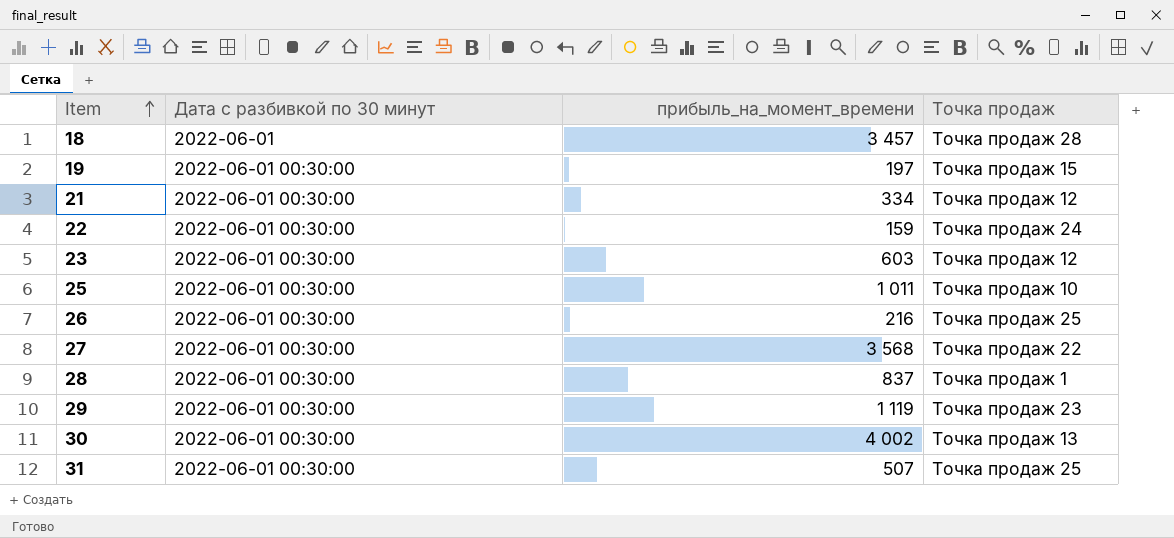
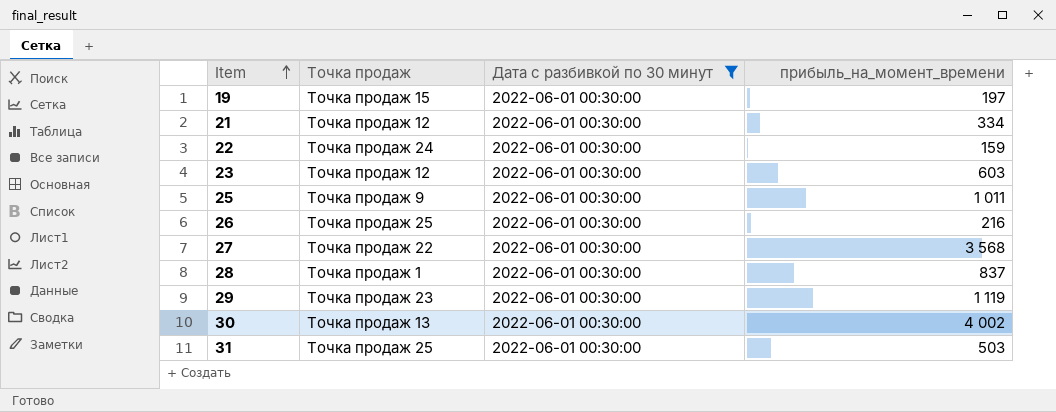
filter: none -> Дата с разбивкой по 30 минут = 2022-06-01 00:30:00
column Точка продаж | position: 4 -> 2
25 | Точка продаж: Точка продаж 10 -> Точка продаж 9
31 | прибыль_на_момент_времени: 507 -> 503

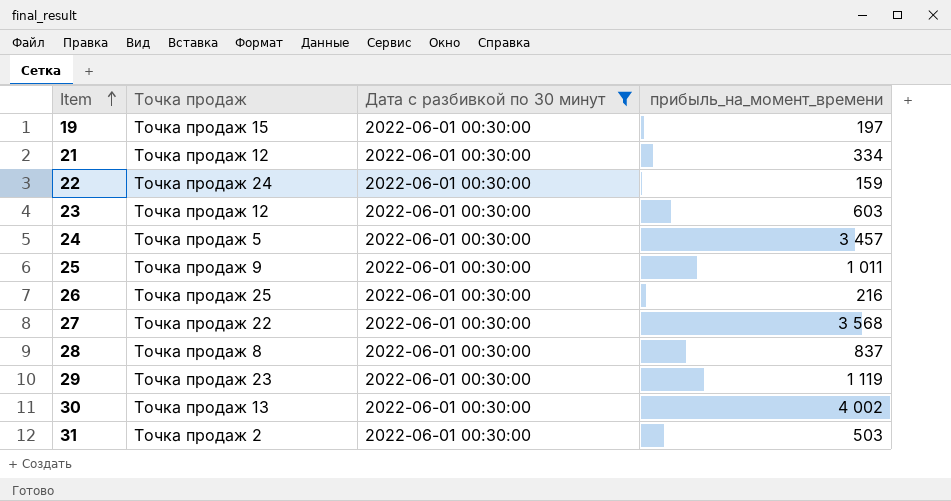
row 24: none -> Точка продаж 5 | 2022-06-01 00:30:00 | 3 457
28 | Точка продаж: Точка продаж 1 -> Точка продаж 8
31 | Точка продаж: Точка продаж 25 -> Точка продаж 2

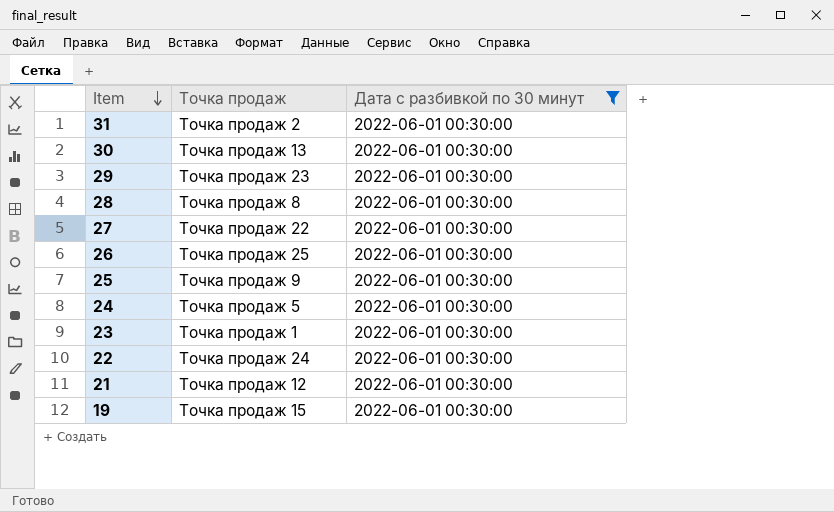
row order: Item ascending -> Item descending
column прибыль_на_момент_времени | position: 4 -> none
23 | Точка продаж: Точка продаж 12 -> Точка продаж 1

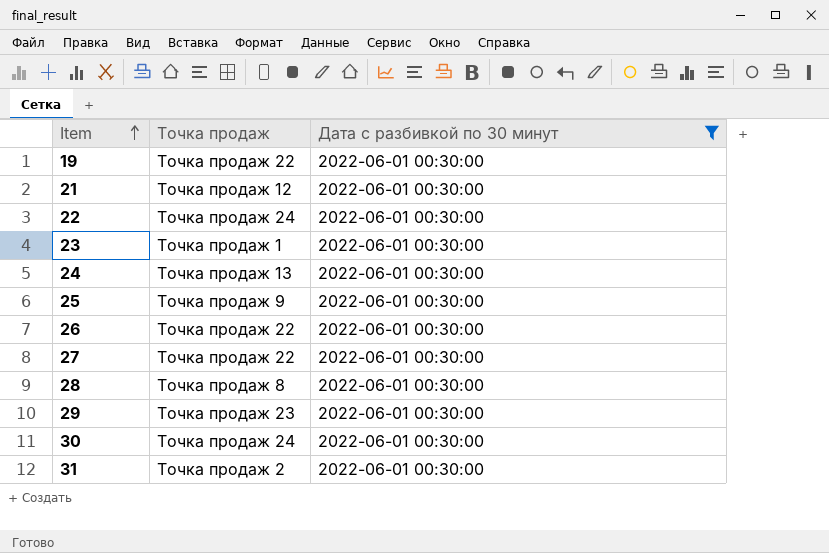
row order: Item descending -> Item ascending
19 | Точка продаж: Точка продаж 15 -> Точка продаж 22
24 | Точка продаж: Точка продаж 5 -> Точка продаж 13
26 | Точка продаж: Точка продаж 25 -> Точка продаж 22
30 | Точка продаж: Точка продаж 13 -> Точка продаж 24

